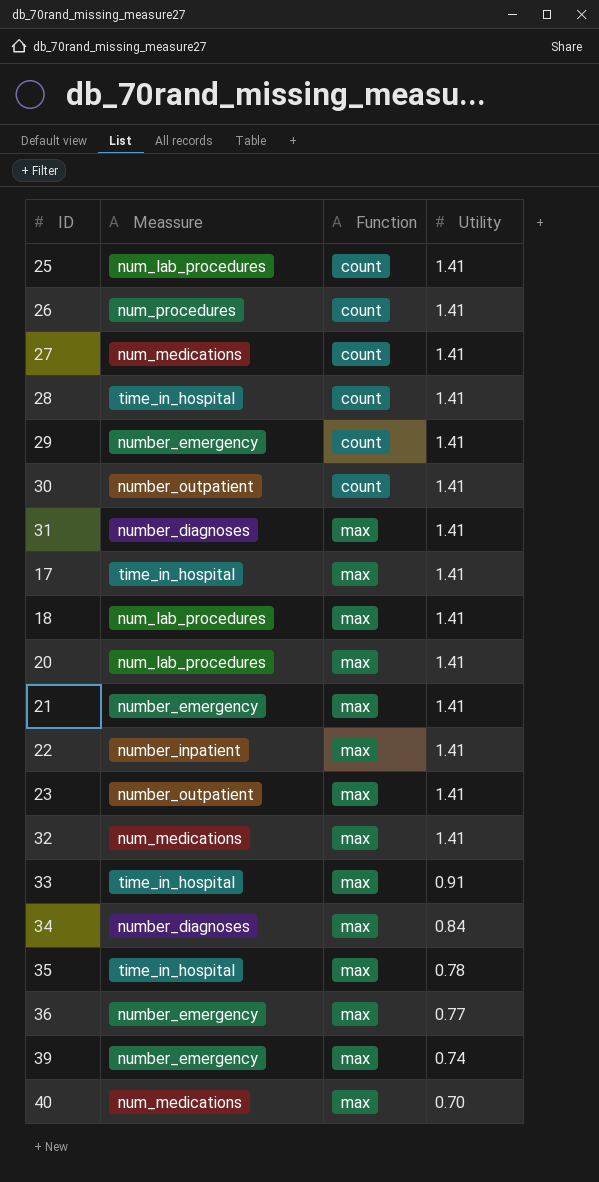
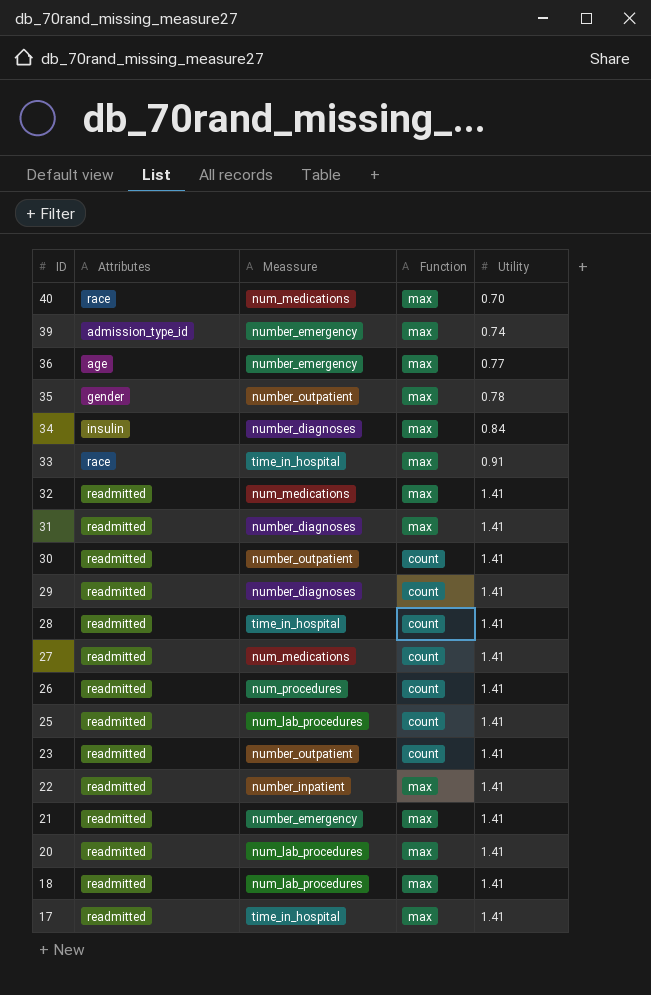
row order: Function ascending -> ID descending
column Attributes | position: none -> 2
35 | Meassure: time_in_hospital -> number_outpatient
29 | Meassure: number_emergency -> number_diagnoses
23 | Function: max -> count

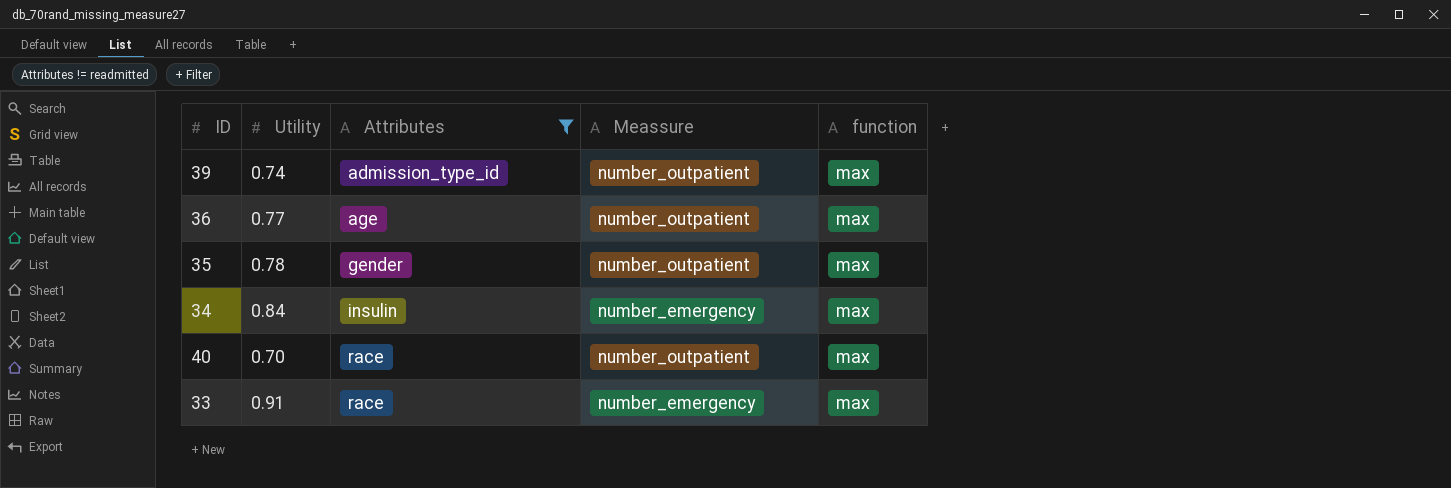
filter: none -> Attributes != readmitted
row order: ID descending -> Attributes ascending
column Utility | position: 5 -> 2
column name: Function -> function
39 | Meassure: number_emergency -> number_outpatient
36 | Meassure: number_emergency -> number_outpatient
34 | Meassure: number_diagnoses -> number_emergency
40 | Meassure: num_medications -> number_outpatient
33 | Meassure: time_in_hospital -> number_emergency

